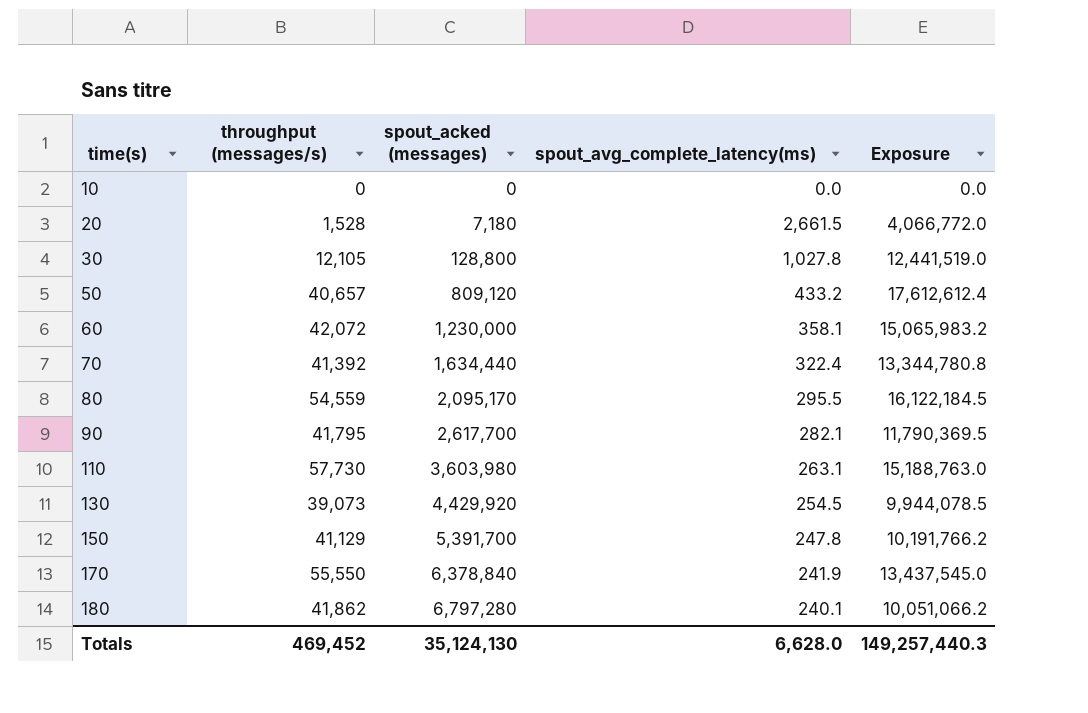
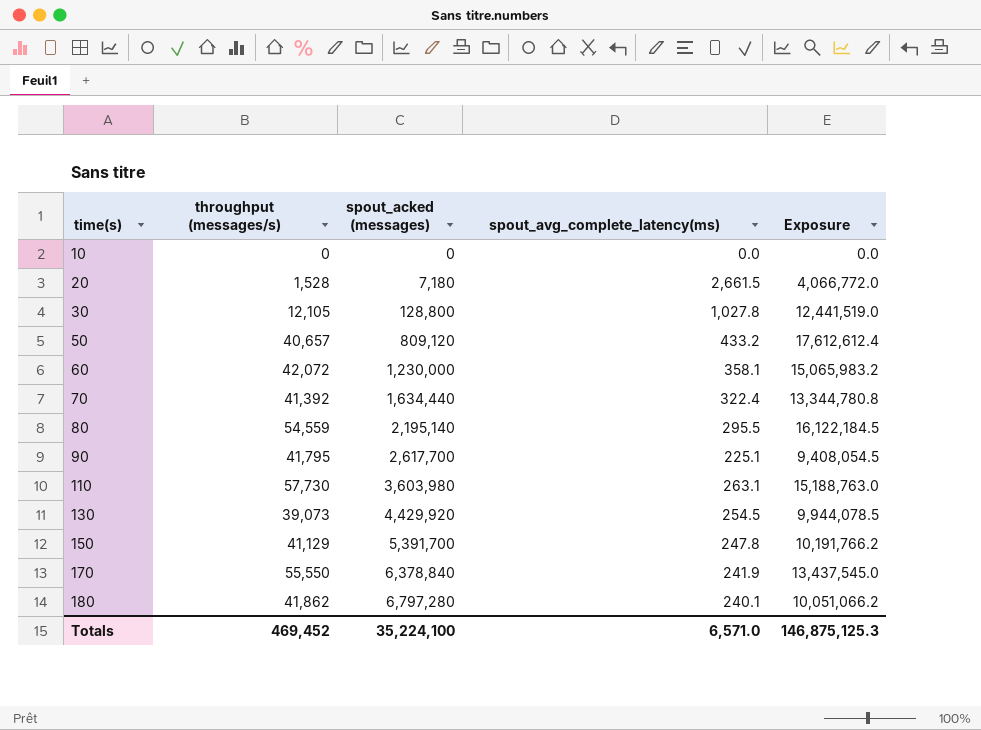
80 | spout_acked (messages): 2,095,170 -> 2,195,140
90 | spout_avg_complete_latency(ms): 282.1 -> 225.1
90 | Exposure: 11,790,369.5 -> 9,408,054.5
Totals | spout_acked (messages): 35,124,130 -> 35,224,100
Totals | spout_avg_complete_latency(ms): 6,628.0 -> 6,571.0
Totals | Exposure: 149,257,440.3 -> 146,875,125.3

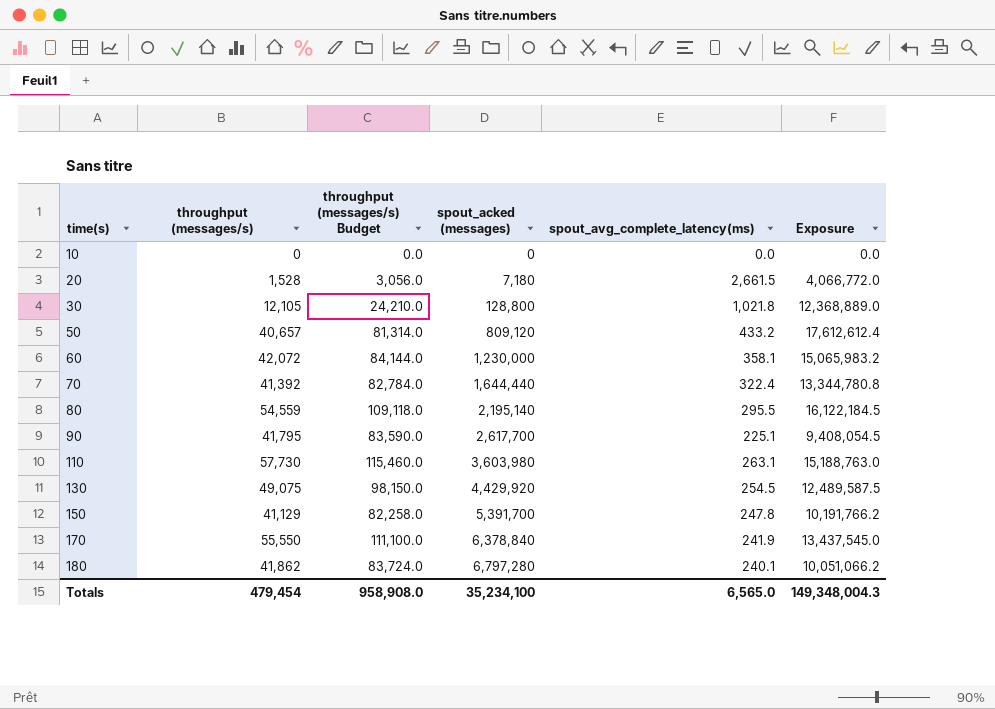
column throughput (messages/s) Budget | formula: none -> [throughput (messages/s)] * 2
30 | spout_avg_complete_latency(ms): 1,027.8 -> 1,021.8
30 | Exposure: 12,441,519.0 -> 12,368,889.0
70 | spout_acked (messages): 1,634,440 -> 1,644,440
130 | throughput (messages/s): 39,073 -> 49,075
130 | Exposure: 9,944,078.5 -> 12,489,587.5
Totals | throughput (messages/s): 469,452 -> 479,454
Totals | spout_acked (messages): 35,224,100 -> 35,234,100
Totals | spout_avg_complete_latency(ms): 6,571.0 -> 6,565.0
Totals | Exposure: 146,875,125.3 -> 149,348,004.3

